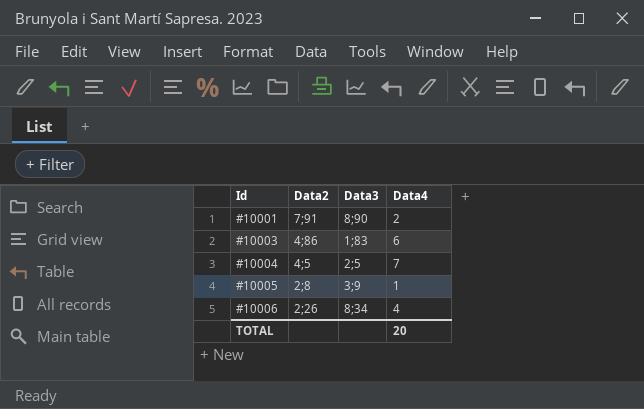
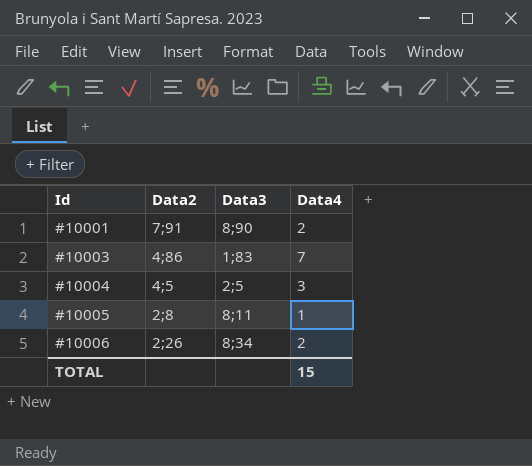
#10003 | Data4: 6 -> 7
#10004 | Data4: 7 -> 3
#10005 | Data3: 3;9 -> 8;11
#10006 | Data4: 4 -> 2
TOTAL | Data4: 20 -> 15

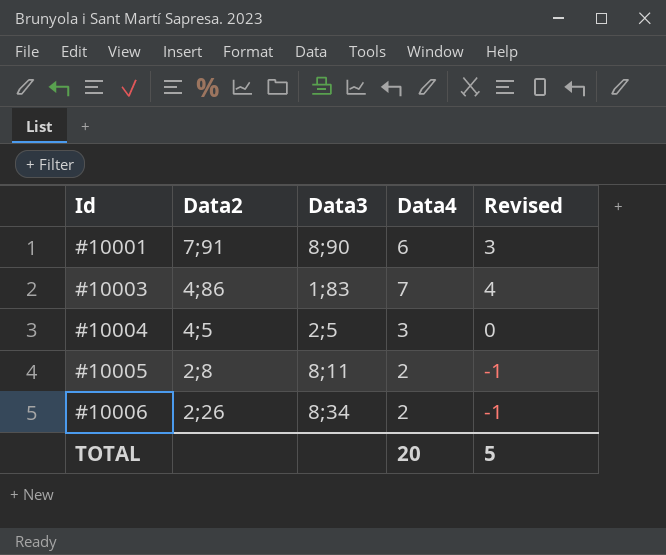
column Revised | formula: none -> [Data4] - 3
#10001 | Data4: 2 -> 6
#10005 | Data4: 1 -> 2
TOTAL | Data4: 15 -> 20

